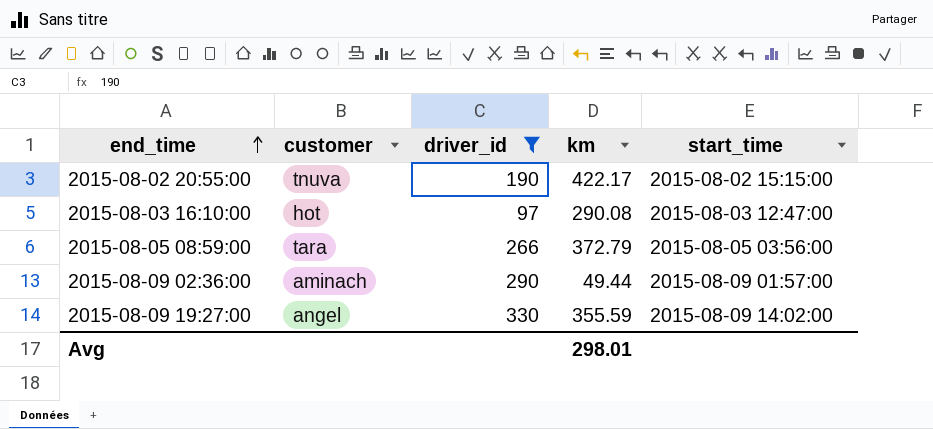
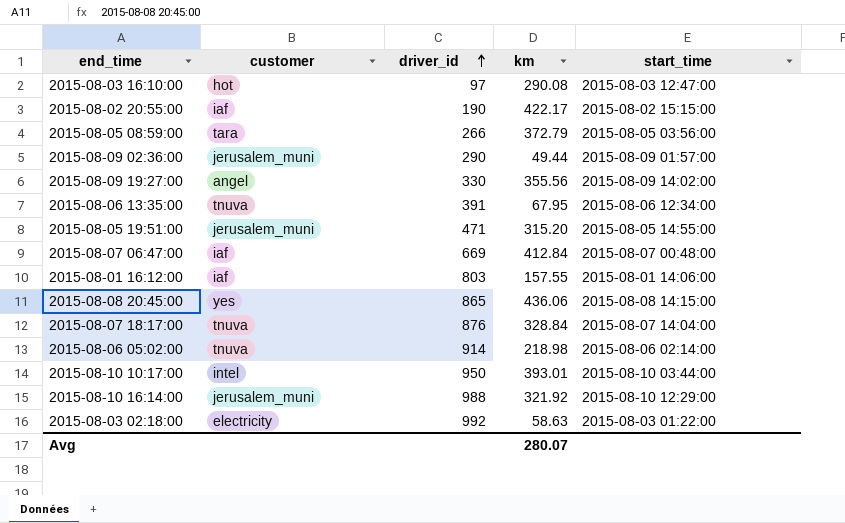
filter: driver_id <= 330 -> none
row order: end_time ascending -> driver_id ascending
2015-08-02 20:55:00 | customer: tnuva -> iaf
2015-08-09 02:36:00 | customer: aminach -> jerusalem_muni
2015-08-09 19:27:00 | km: 355.59 -> 355.56
Avg | km: 298.01 -> 280.07

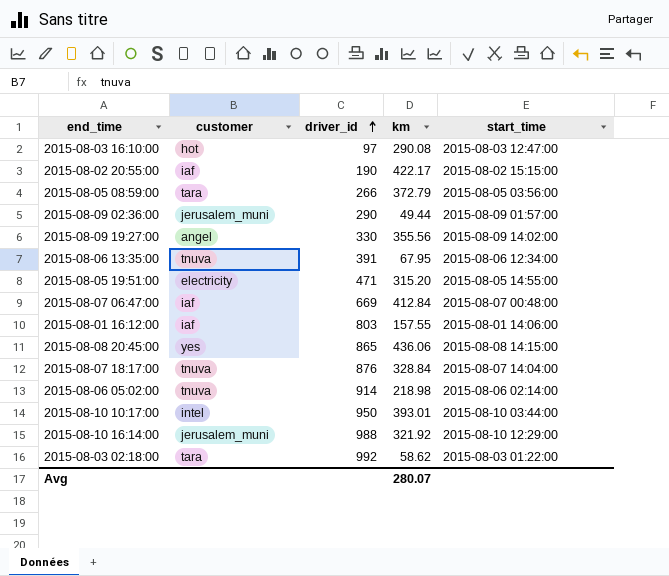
2015-08-05 19:51:00 | customer: jerusalem_muni -> electricity
2015-08-03 02:18:00 | customer: electricity -> tara
2015-08-03 02:18:00 | km: 58.63 -> 58.62

